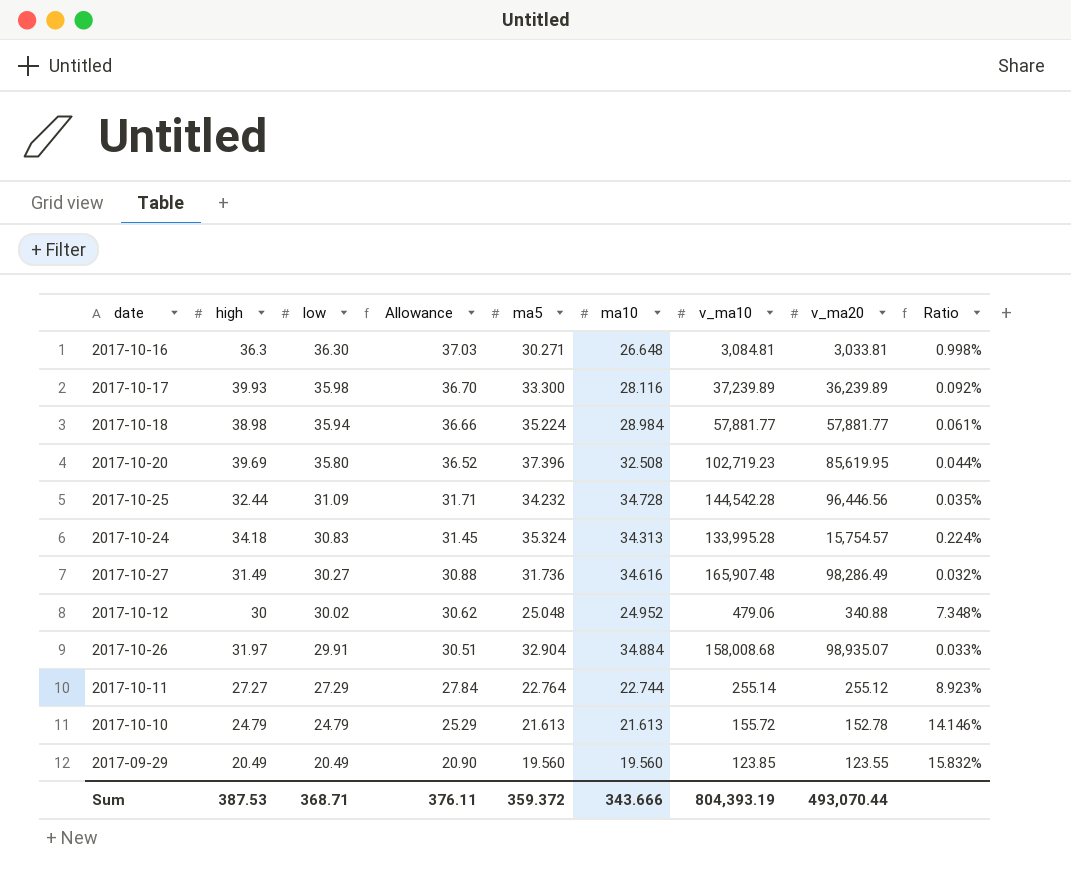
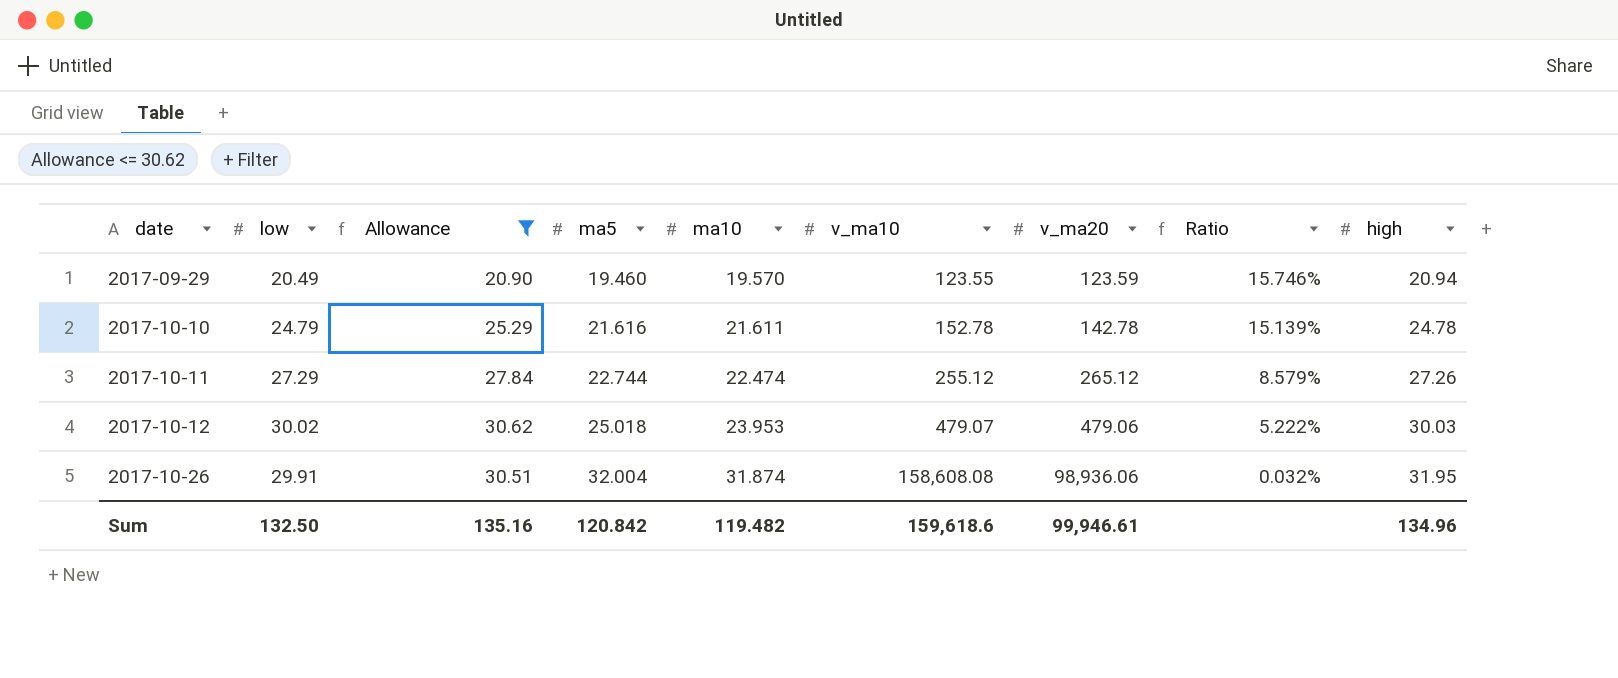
filter: none -> Allowance <= 30.62
row order: low descending -> date ascending
column high | position: 2 -> 9
2017-09-29 | ma5: 19.560 -> 19.460
2017-09-29 | ma10: 19.560 -> 19.570
2017-09-29 | v_ma10: 123.85 -> 123.55
2017-09-29 | v_ma20: 123.55 -> 123.59
2017-09-29 | Ratio: 15.832% -> 15.746%
2017-09-29 | high: 20.49 -> 20.94
2017-10-10 | ma5: 21.613 -> 21.616
2017-10-10 | ma10: 21.613 -> 21.611
2017-10-10 | v_ma10: 155.72 -> 152.78
2017-10-10 | v_ma20: 152.78 -> 142.78
2017-10-10 | Ratio: 14.146% -> 15.139%
2017-10-10 | high: 24.79 -> 24.78
2017-10-11 | ma5: 22.764 -> 22.744
2017-10-11 | ma10: 22.744 -> 22.474
2017-10-11 | v_ma10: 255.14 -> 255.12
2017-10-11 | v_ma20: 255.12 -> 265.12
2017-10-11 | Ratio: 8.923% -> 8.579%
2017-10-11 | high: 27.27 -> 27.26
2017-10-12 | ma5: 25.048 -> 25.018
2017-10-12 | ma10: 24.952 -> 23.953
2017-10-12 | v_ma10: 479.06 -> 479.07
2017-10-12 | v_ma20: 340.88 -> 479.06
2017-10-12 | Ratio: 7.348% -> 5.222%
2017-10-12 | high: 30 -> 30.03
2017-10-26 | ma5: 32.904 -> 32.004
2017-10-26 | ma10: 34.884 -> 31.874
2017-10-26 | v_ma10: 158,008.68 -> 158,608.08
2017-10-26 | v_ma20: 98,935.07 -> 98,936.06
2017-10-26 | Ratio: 0.033% -> 0.032%
2017-10-26 | high: 31.97 -> 31.95
Sum | low: 368.71 -> 132.50
Sum | Allowance: 376.11 -> 135.16
Sum | ma5: 359.372 -> 120.842
Sum | ma10: 343.666 -> 119.482
Sum | v_ma10: 804,393.19 -> 159,618.6
Sum | v_ma20: 493,070.44 -> 99,946.61
Sum | high: 387.53 -> 134.96

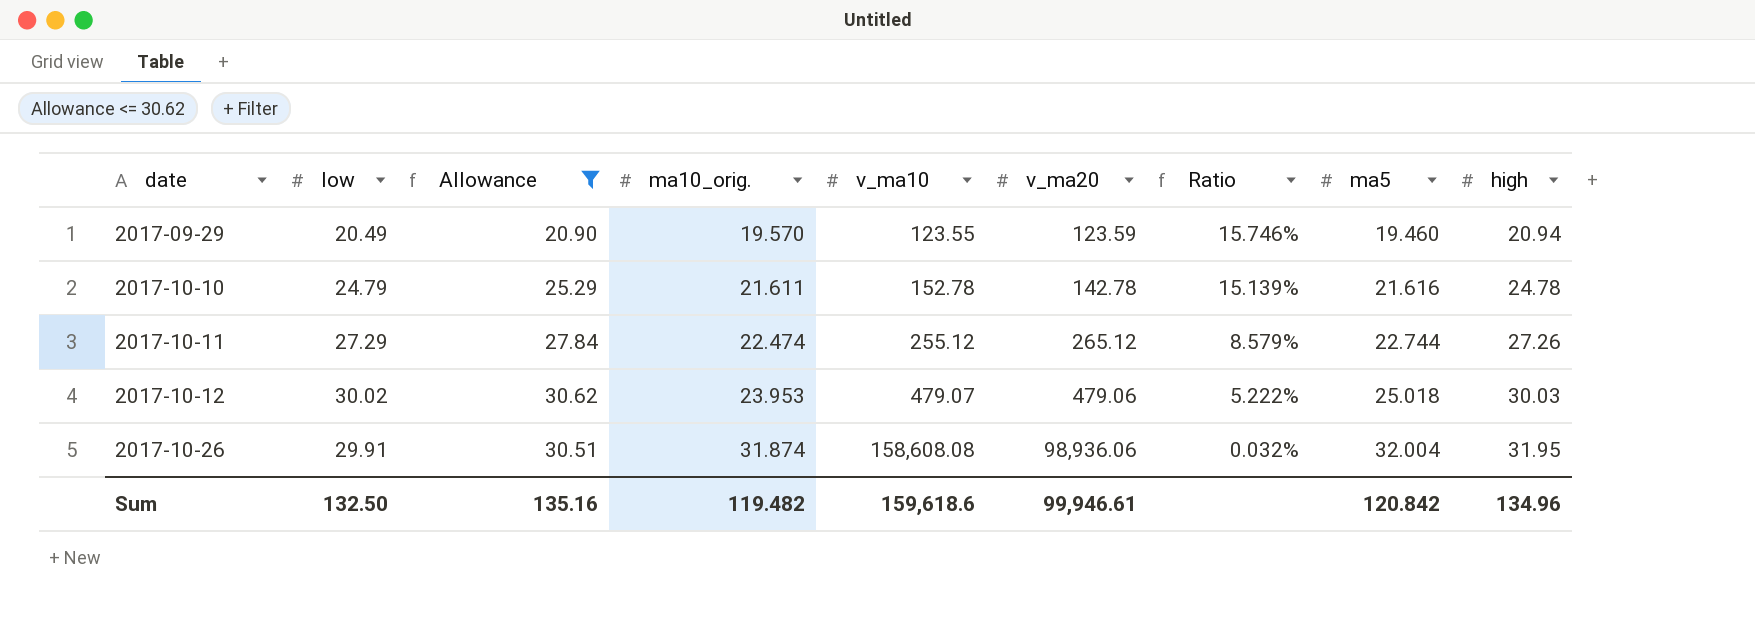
column name: ma10 -> ma10_orig.
column ma5 | position: 4 -> 8

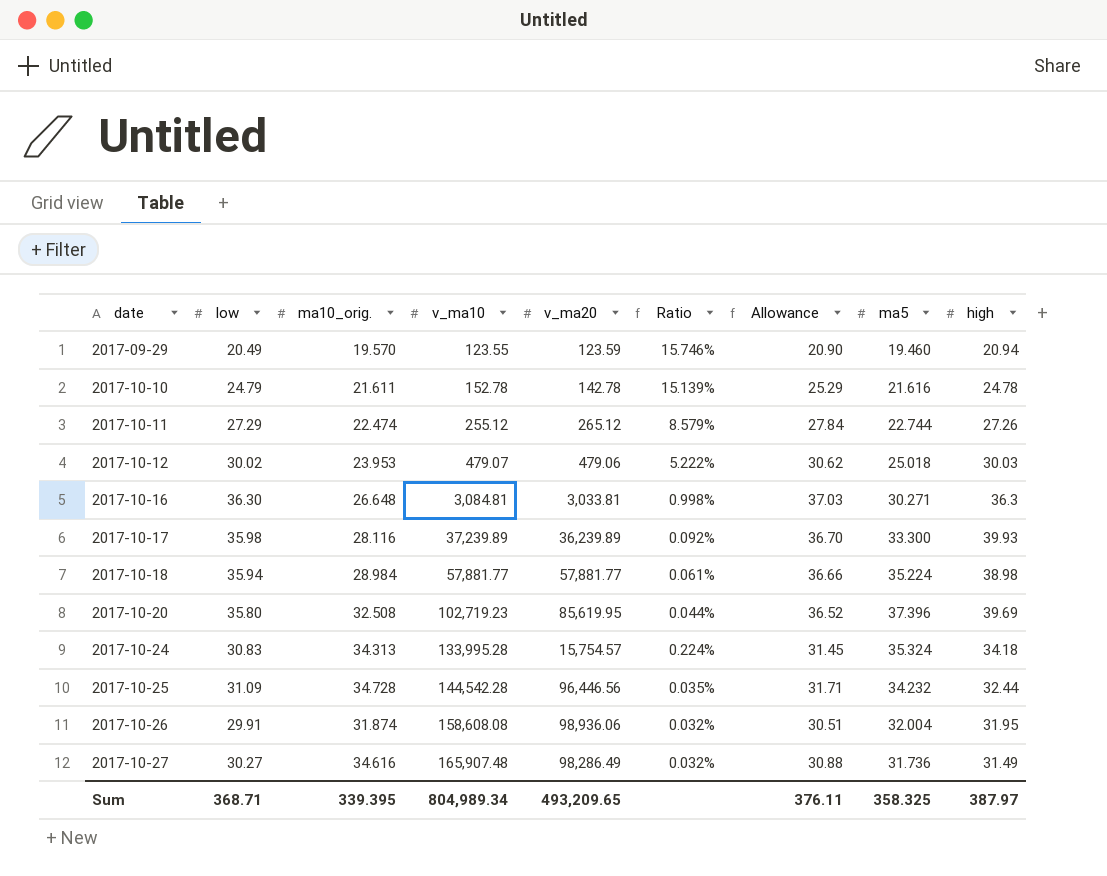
filter: Allowance <= 30.62 -> none
column Allowance | position: 3 -> 7
Sum | low: 132.50 -> 368.71
Sum | ma10_orig.: 119.482 -> 339.395
Sum | v_ma10: 159,618.6 -> 804,989.34
Sum | v_ma20: 99,946.61 -> 493,209.65
Sum | Allowance: 135.16 -> 376.11
Sum | ma5: 120.842 -> 358.325
Sum | high: 134.96 -> 387.97

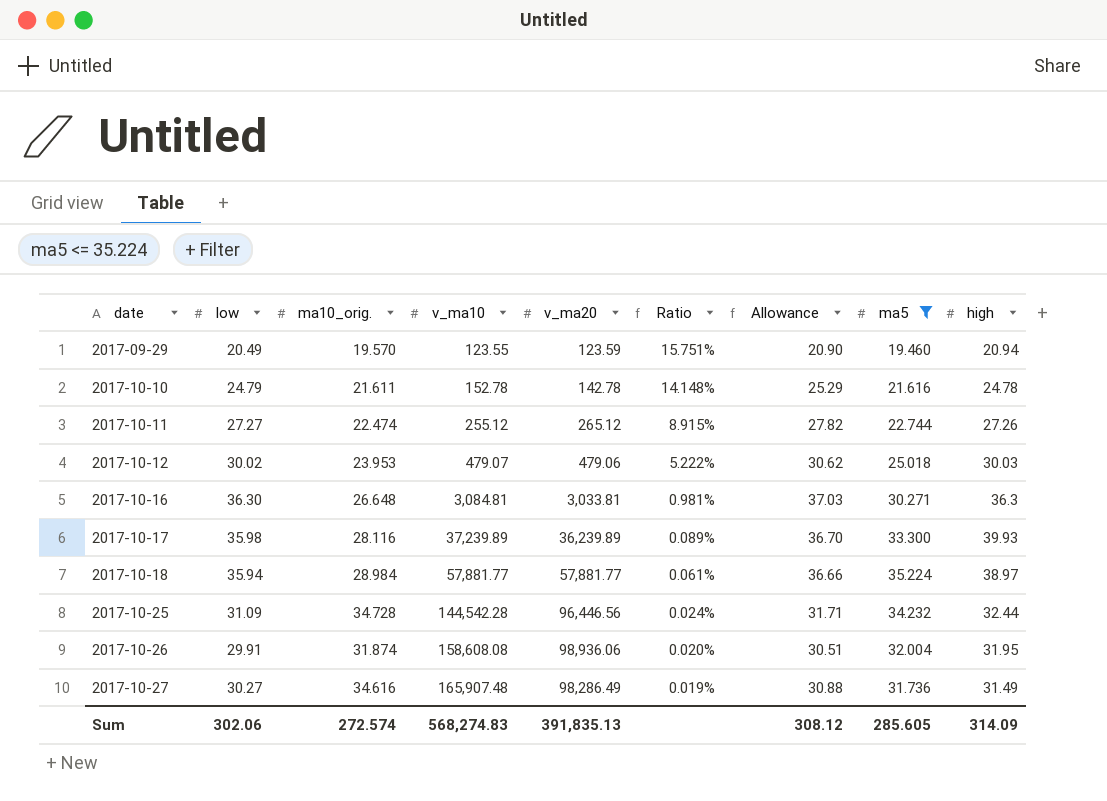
filter: none -> ma5 <= 35.224
column Ratio | formula: [ma5] / [v_ma20] -> [ma5] / [v_ma10]
2017-10-11 | low: 27.29 -> 27.27
2017-10-11 | Allowance: 27.84 -> 27.82
2017-10-18 | high: 38.98 -> 38.97
Sum | low: 368.71 -> 302.06
Sum | ma10_orig.: 339.395 -> 272.574
Sum | v_ma10: 804,989.34 -> 568,274.83
Sum | v_ma20: 493,209.65 -> 391,835.13
Sum | Allowance: 376.11 -> 308.12
Sum | ma5: 358.325 -> 285.605
Sum | high: 387.97 -> 314.09

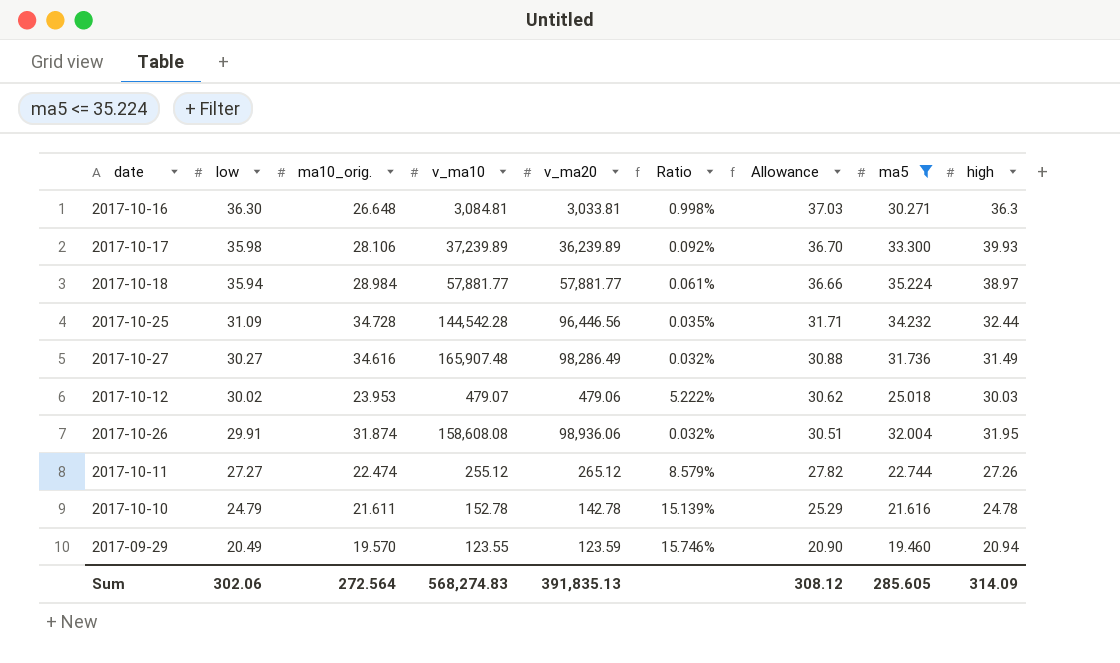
row order: date ascending -> low descending
column Ratio | formula: [ma5] / [v_ma10] -> [ma5] / [v_ma20]
2017-10-17 | ma10_orig.: 28.116 -> 28.106
Sum | ma10_orig.: 272.574 -> 272.564

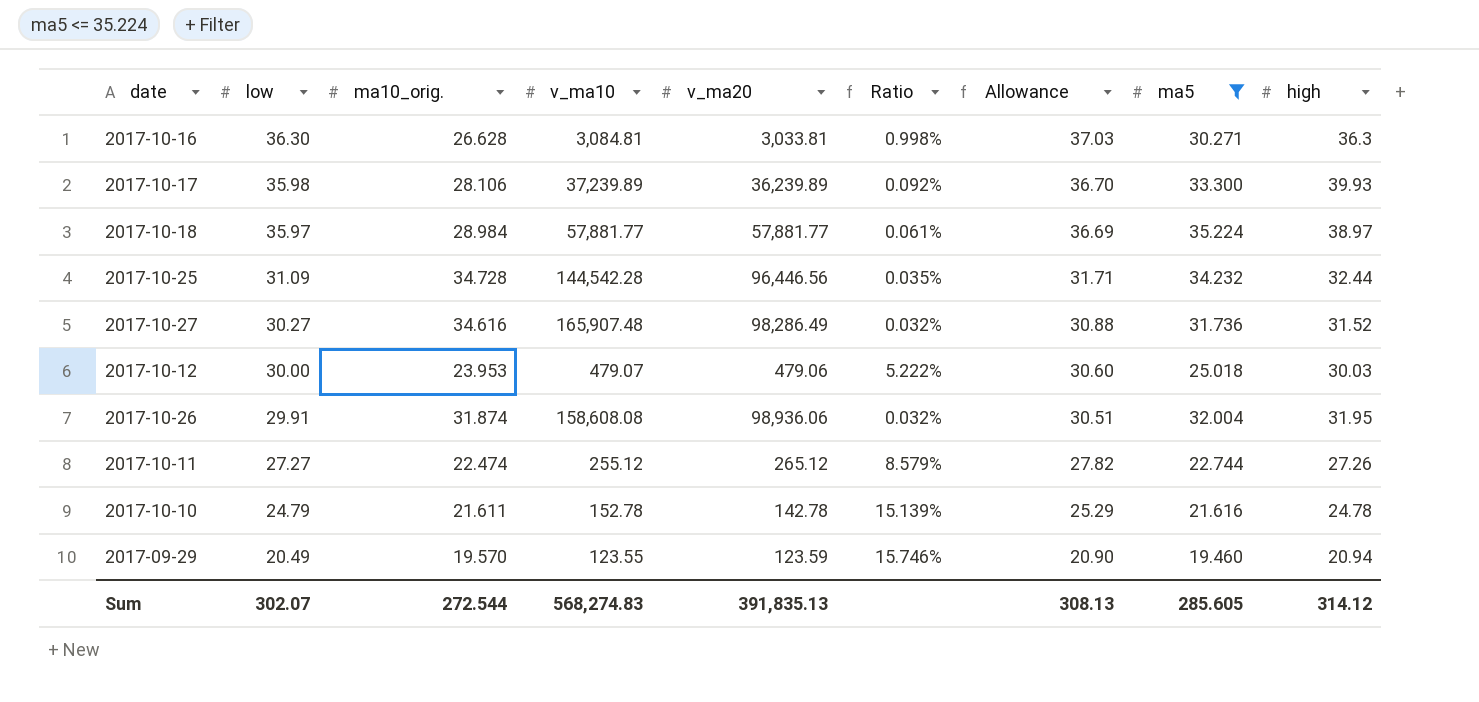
2017-10-16 | ma10_orig.: 26.648 -> 26.628
2017-10-18 | low: 35.94 -> 35.97
2017-10-18 | Allowance: 36.66 -> 36.69
2017-10-27 | high: 31.49 -> 31.52
2017-10-12 | low: 30.02 -> 30.00
2017-10-12 | Allowance: 30.62 -> 30.60
Sum | low: 302.06 -> 302.07
Sum | ma10_orig.: 272.564 -> 272.544
Sum | Allowance: 308.12 -> 308.13
Sum | high: 314.09 -> 314.12

